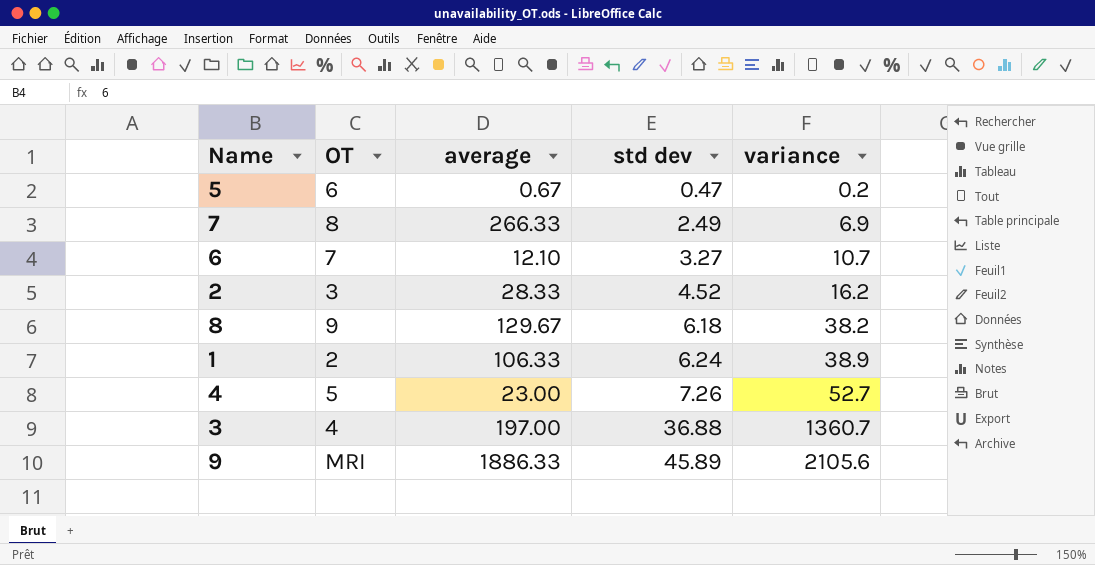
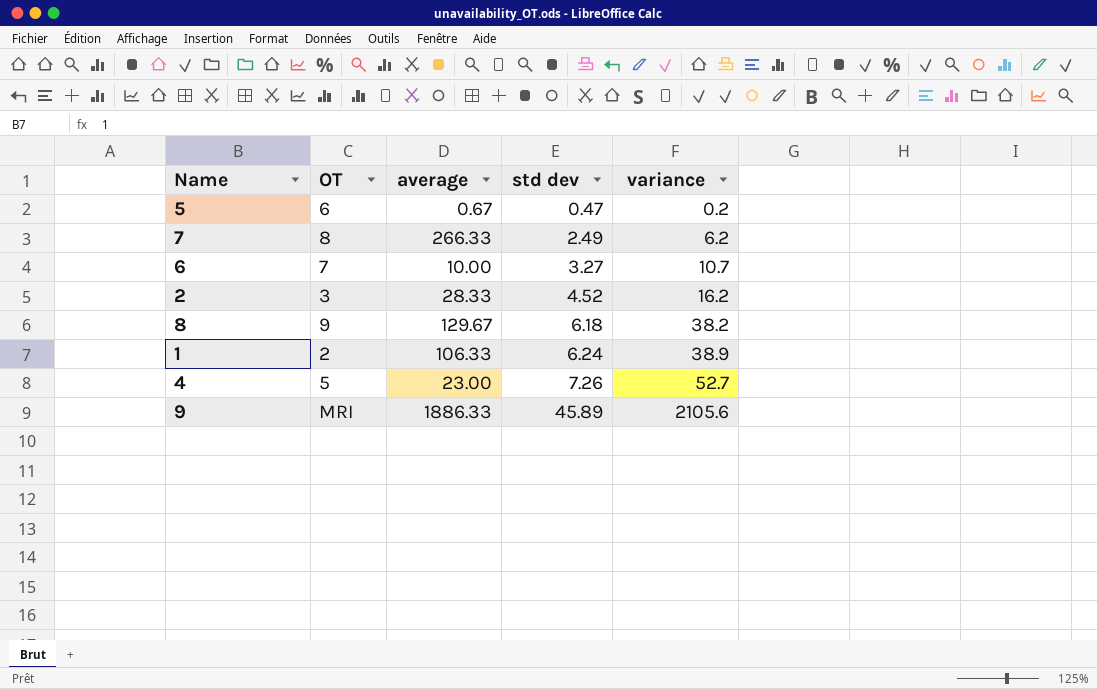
row 3: 4 | 197.00 | 36.88 | 1360.7 -> none
7 | variance: 6.9 -> 6.2
6 | average: 12.10 -> 10.00

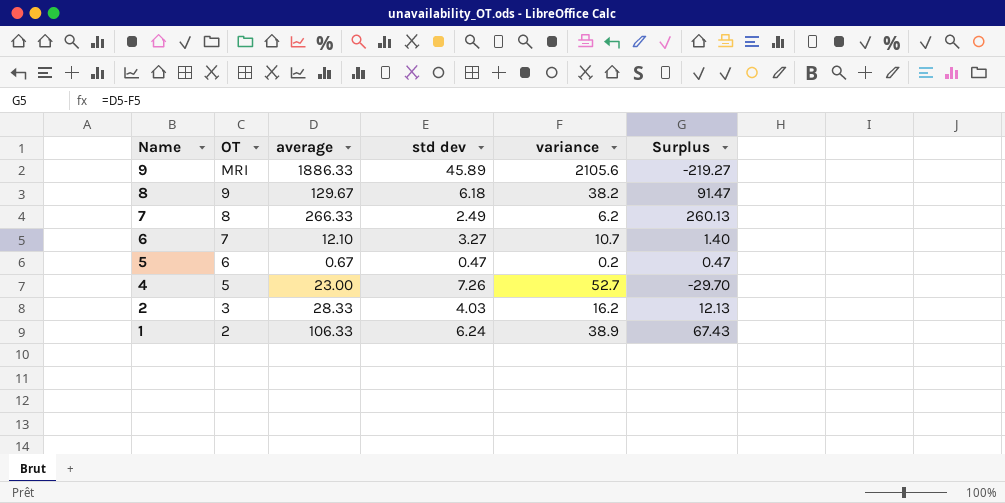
row order: std dev ascending -> Name descending
column Surplus | formula: none -> [average] - [variance]
6 | average: 10.00 -> 12.10
2 | std dev: 4.52 -> 4.03

